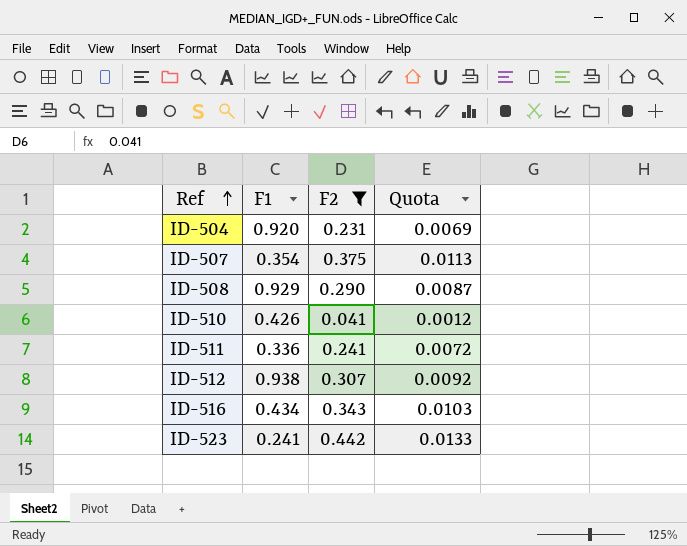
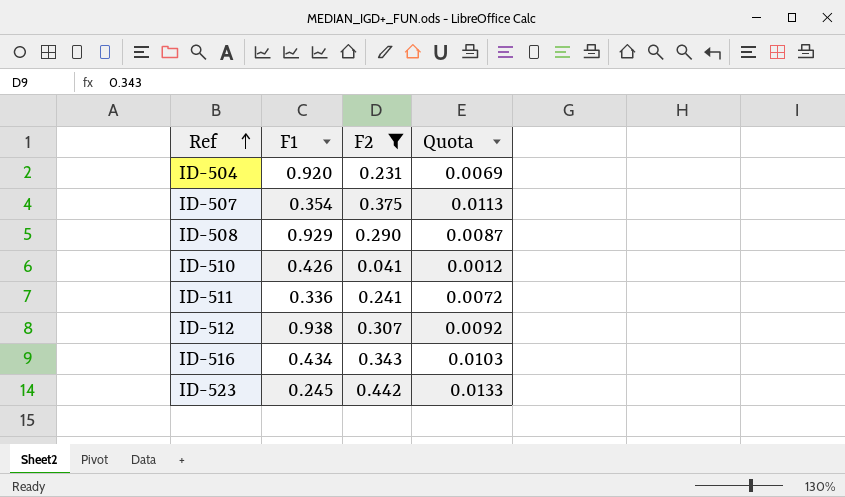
ID-523 | F1: 0.241 -> 0.245

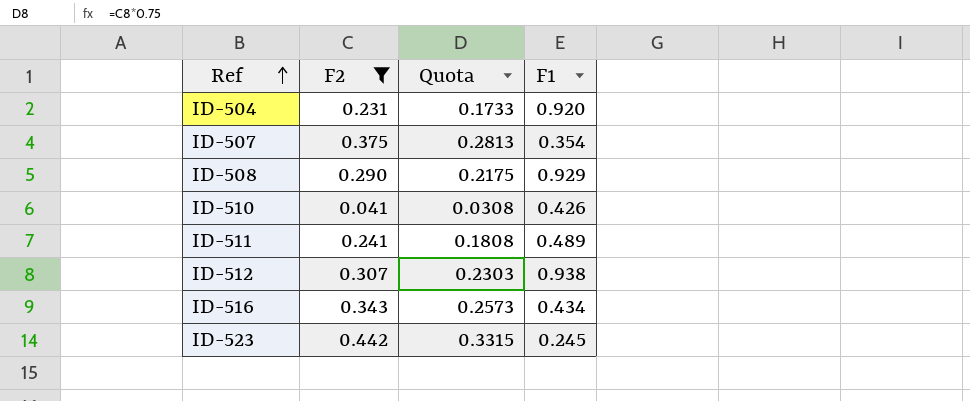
column Quota | formula: [F2] * 0.03 -> [F2] * 0.75
column F1 | position: 2 -> 4
ID-511 | F1: 0.336 -> 0.489

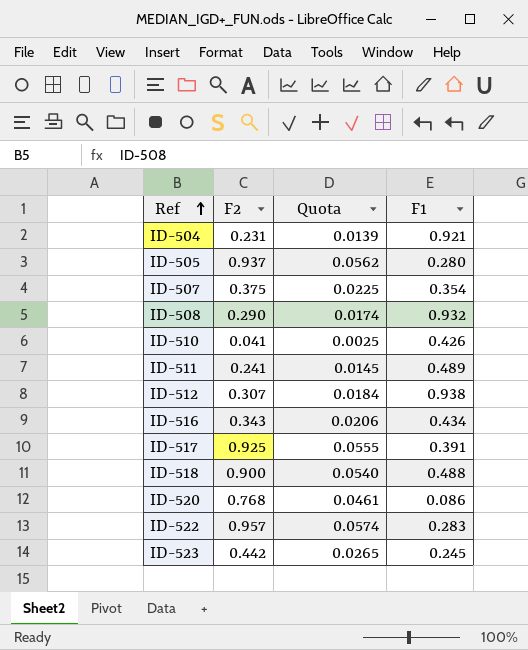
filter: F2 <= 0.442 -> none
column Quota | formula: [F2] * 0.75 -> [F2] * 0.06
ID-504 | F1: 0.920 -> 0.921
ID-508 | F1: 0.929 -> 0.932

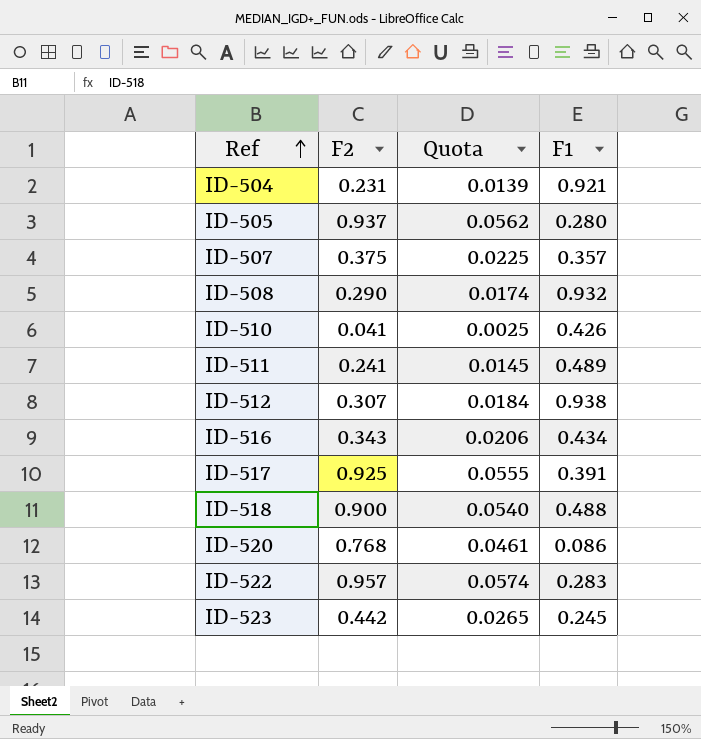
ID-507 | F1: 0.354 -> 0.357

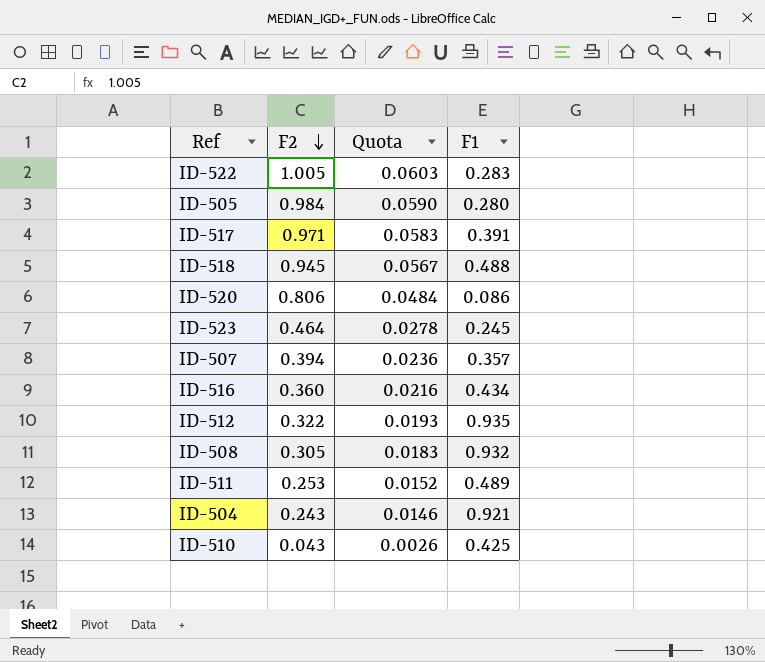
row order: Ref ascending -> F2 descending
ID-522 | F2: 0.957 -> 1.005
ID-522 | Quota: 0.0574 -> 0.0603
ID-505 | F2: 0.937 -> 0.984
ID-505 | Quota: 0.0562 -> 0.0590
ID-517 | F2: 0.925 -> 0.971
ID-517 | Quota: 0.0555 -> 0.0583
ID-518 | F2: 0.900 -> 0.945
ID-518 | Quota: 0.0540 -> 0.0567
ID-520 | F2: 0.768 -> 0.806
ID-520 | Quota: 0.0461 -> 0.0484
ID-523 | F2: 0.442 -> 0.464
ID-523 | Quota: 0.0265 -> 0.0278
ID-507 | F2: 0.375 -> 0.394
ID-507 | Quota: 0.0225 -> 0.0236
ID-516 | F2: 0.343 -> 0.360
ID-516 | Quota: 0.0206 -> 0.0216
ID-512 | F2: 0.307 -> 0.322
ID-512 | Quota: 0.0184 -> 0.0193
ID-512 | F1: 0.938 -> 0.935
ID-508 | F2: 0.290 -> 0.305
ID-508 | Quota: 0.0174 -> 0.0183
ID-511 | F2: 0.241 -> 0.253
ID-511 | Quota: 0.0145 -> 0.0152
ID-504 | F2: 0.231 -> 0.243
ID-504 | Quota: 0.0139 -> 0.0146
ID-510 | F2: 0.041 -> 0.043
ID-510 | Quota: 0.0025 -> 0.0026
ID-510 | F1: 0.426 -> 0.425

